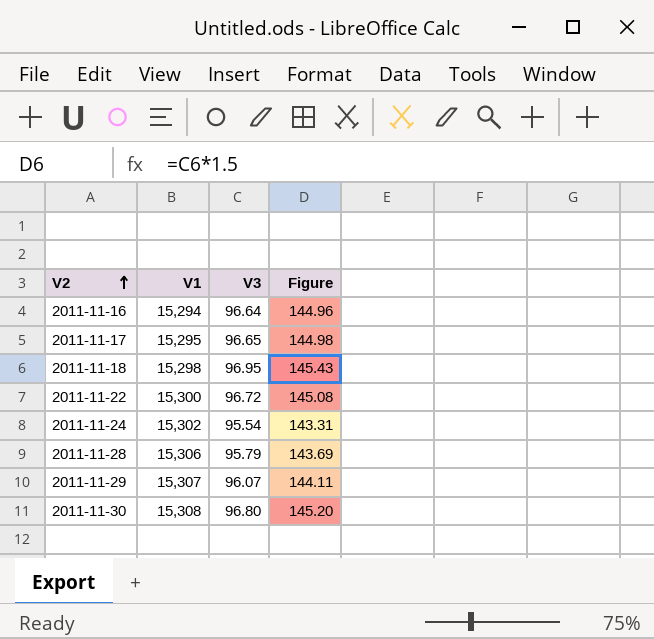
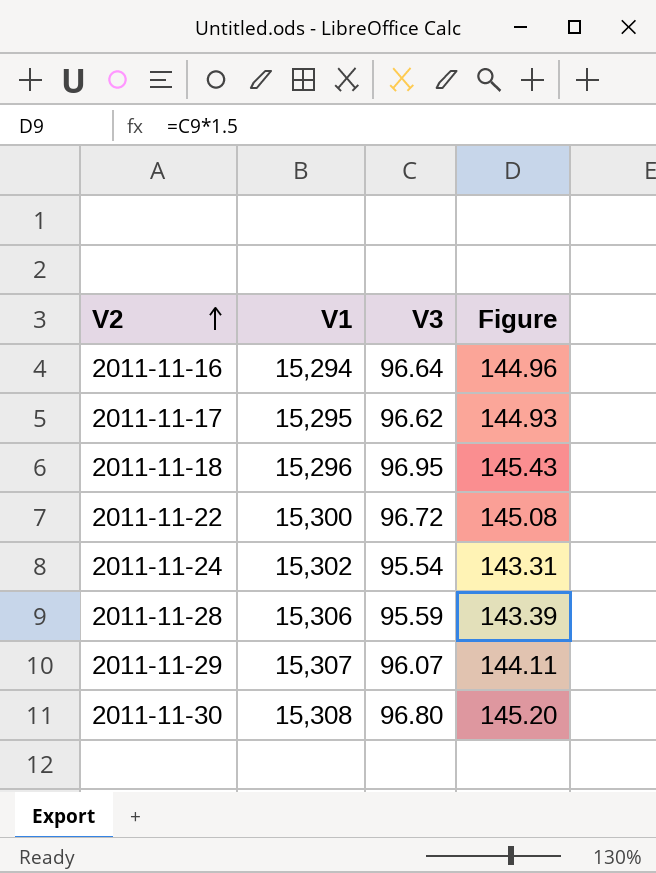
2011-11-17 | V3: 96.65 -> 96.62
2011-11-17 | Figure: 144.98 -> 144.93
2011-11-18 | V1: 15,298 -> 15,296
2011-11-28 | V3: 95.79 -> 95.59
2011-11-28 | Figure: 143.69 -> 143.39

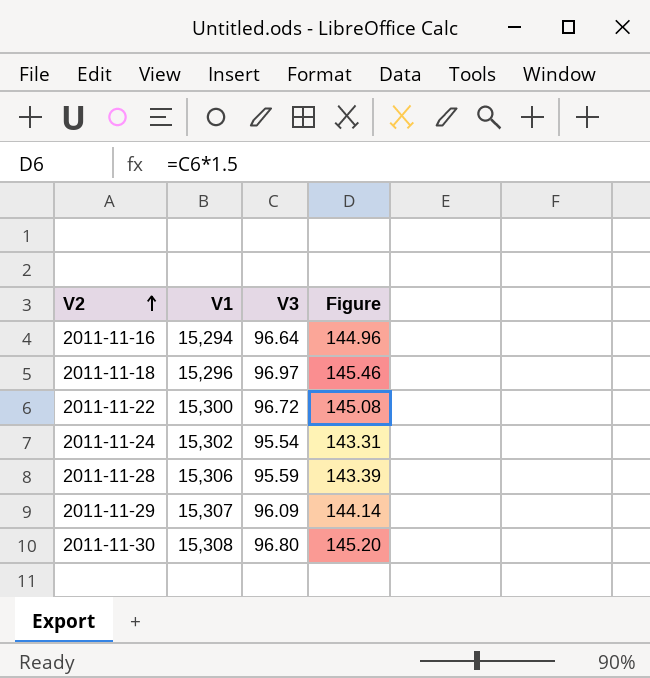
row 2011-11-17: 15,295 | 96.62 | 144.93 -> none
2011-11-18 | V3: 96.95 -> 96.97
2011-11-18 | Figure: 145.43 -> 145.46
2011-11-29 | V3: 96.07 -> 96.09
2011-11-29 | Figure: 144.11 -> 144.14

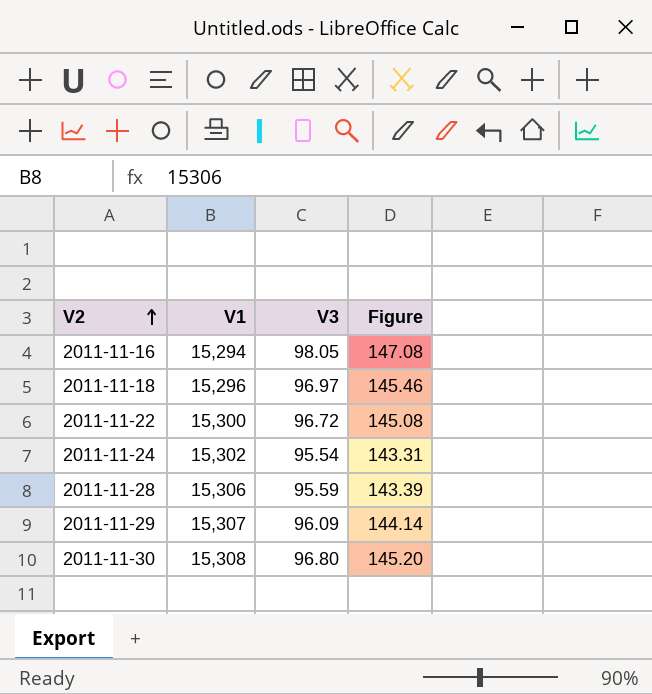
2011-11-16 | V3: 96.64 -> 98.05
2011-11-16 | Figure: 144.96 -> 147.08

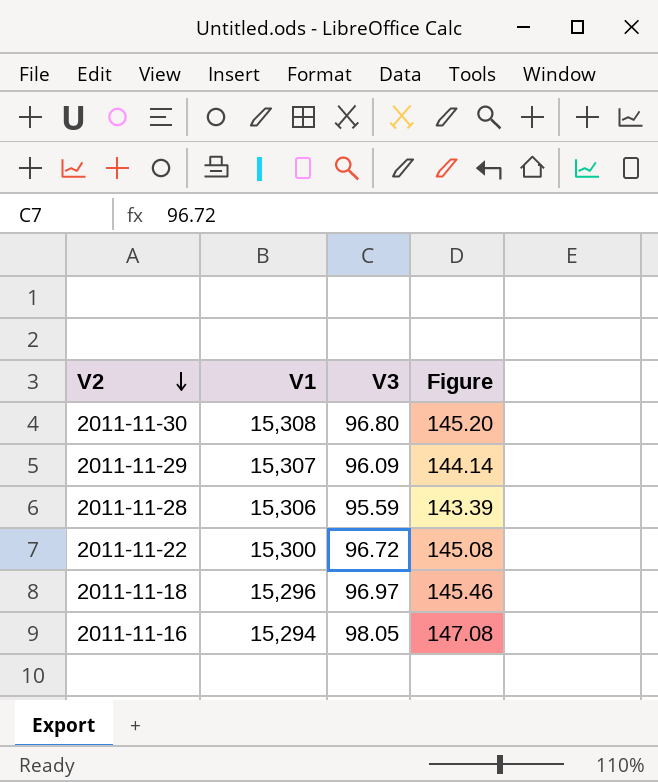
row order: V2 ascending -> V2 descending
row 2011-11-24: 15,302 | 95.54 | 143.31 -> none

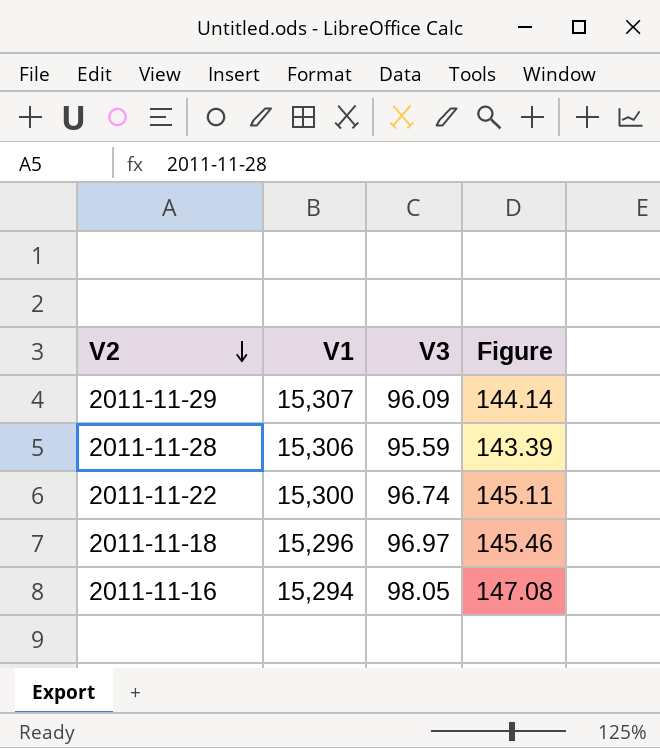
row 2011-11-30: 15,308 | 96.80 | 145.20 -> none
2011-11-22 | V3: 96.72 -> 96.74
2011-11-22 | Figure: 145.08 -> 145.11

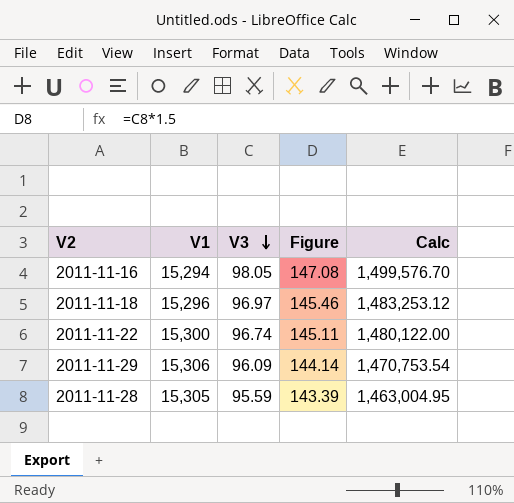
row order: V2 descending -> V3 descending
column Calc | formula: none -> [V1] * [V3]
2011-11-29 | V1: 15,307 -> 15,306
2011-11-28 | V1: 15,306 -> 15,305

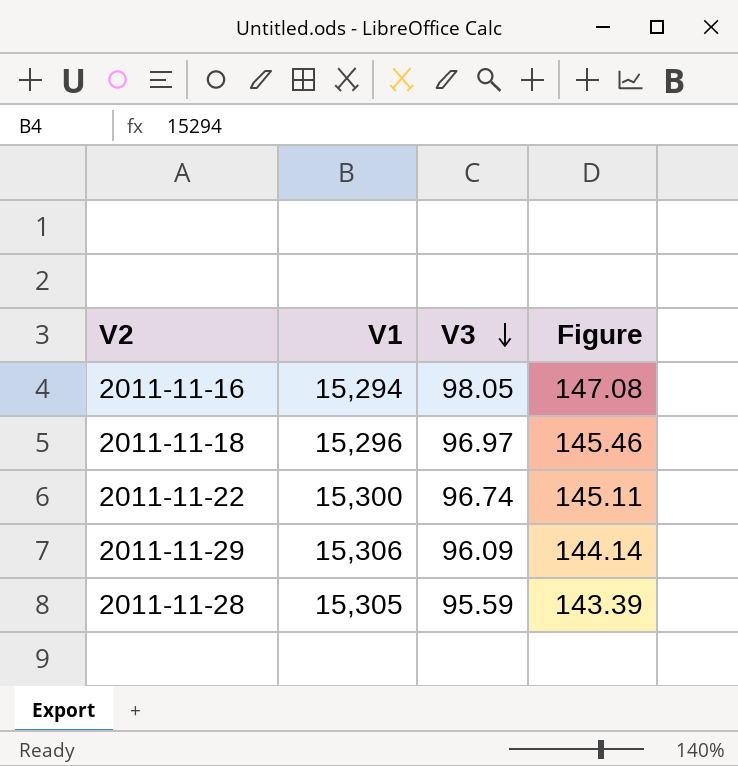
column Calc | formula: [V1] * [V3] -> none

